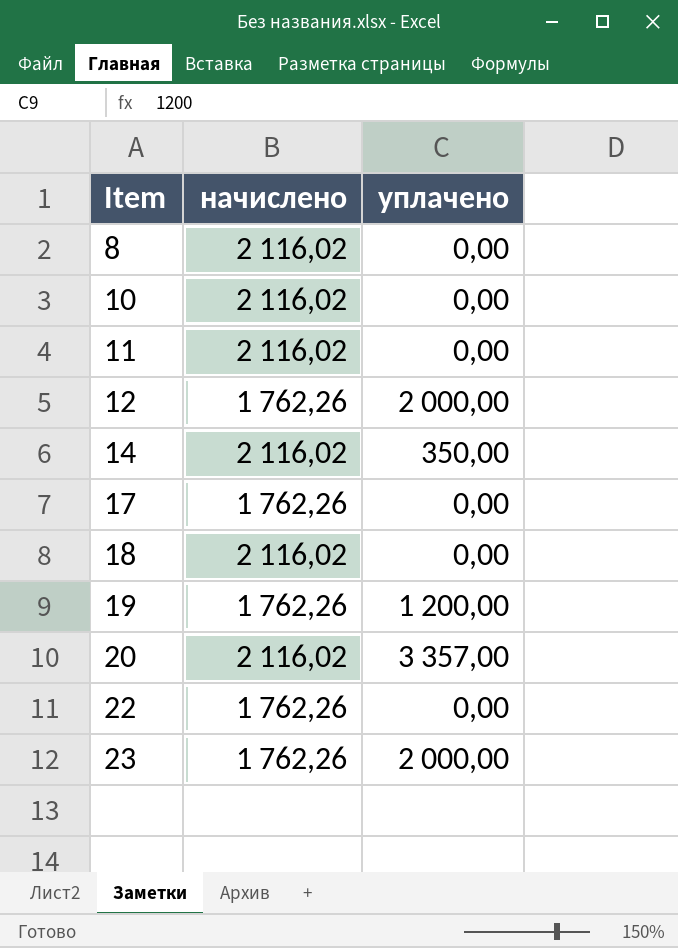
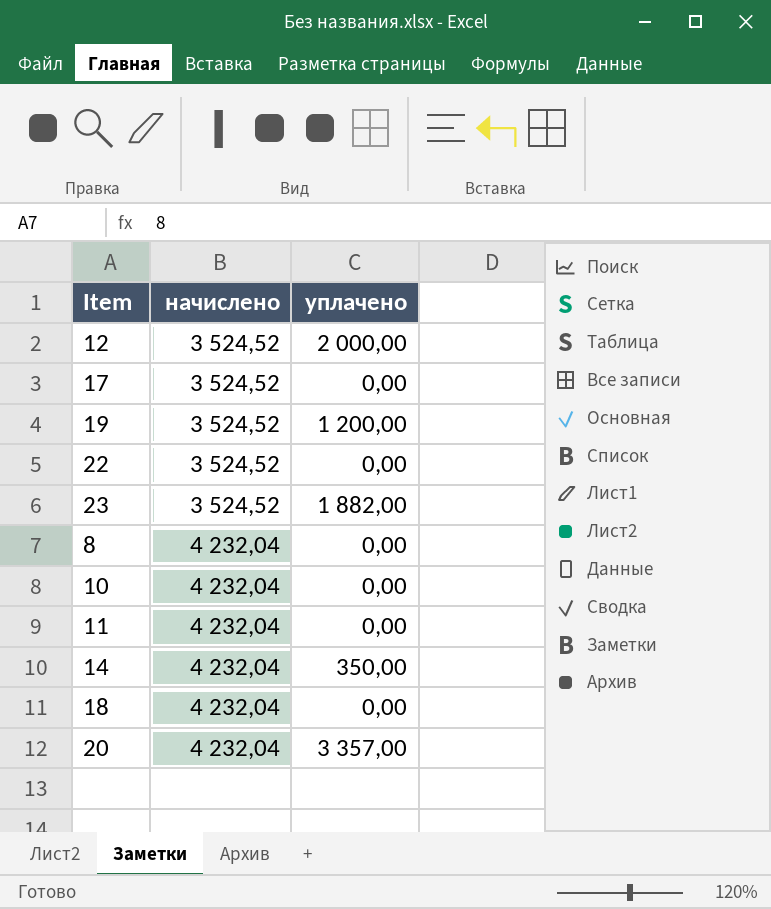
row order: Item ascending -> начислено ascending
12 | начислено: 1 762,26 -> 3 524,52
17 | начислено: 1 762,26 -> 3 524,52
19 | начислено: 1 762,26 -> 3 524,52
22 | начислено: 1 762,26 -> 3 524,52
23 | начислено: 1 762,26 -> 3 524,52
23 | уплачено: 2 000,00 -> 1 882,00
8 | начислено: 2 116,02 -> 4 232,04
10 | начислено: 2 116,02 -> 4 232,04
11 | начислено: 2 116,02 -> 4 232,04
14 | начислено: 2 116,02 -> 4 232,04
18 | начислено: 2 116,02 -> 4 232,04
20 | начислено: 2 116,02 -> 4 232,04

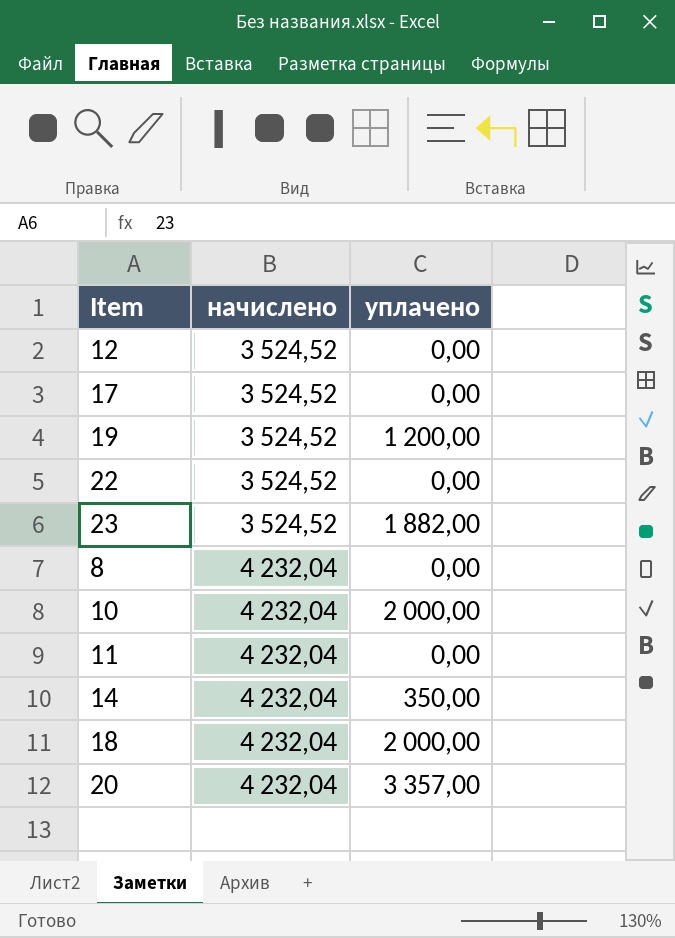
12 | уплачено: 2 000,00 -> 0,00
10 | уплачено: 0,00 -> 2 000,00
18 | уплачено: 0,00 -> 2 000,00

